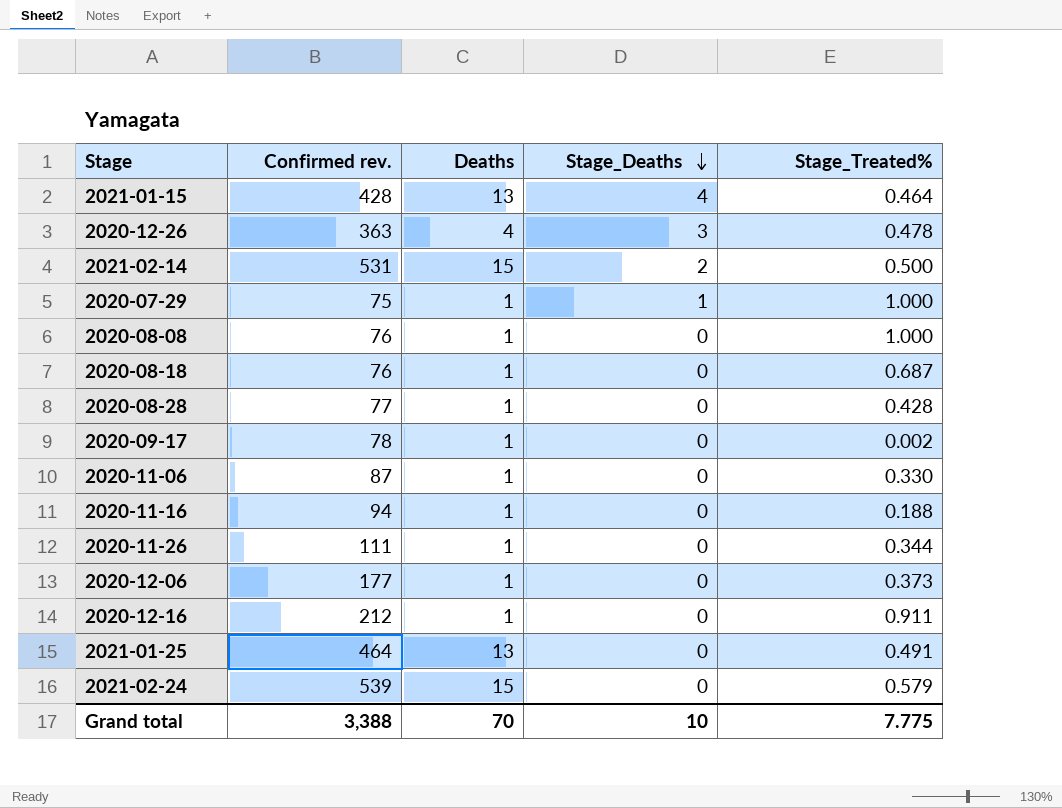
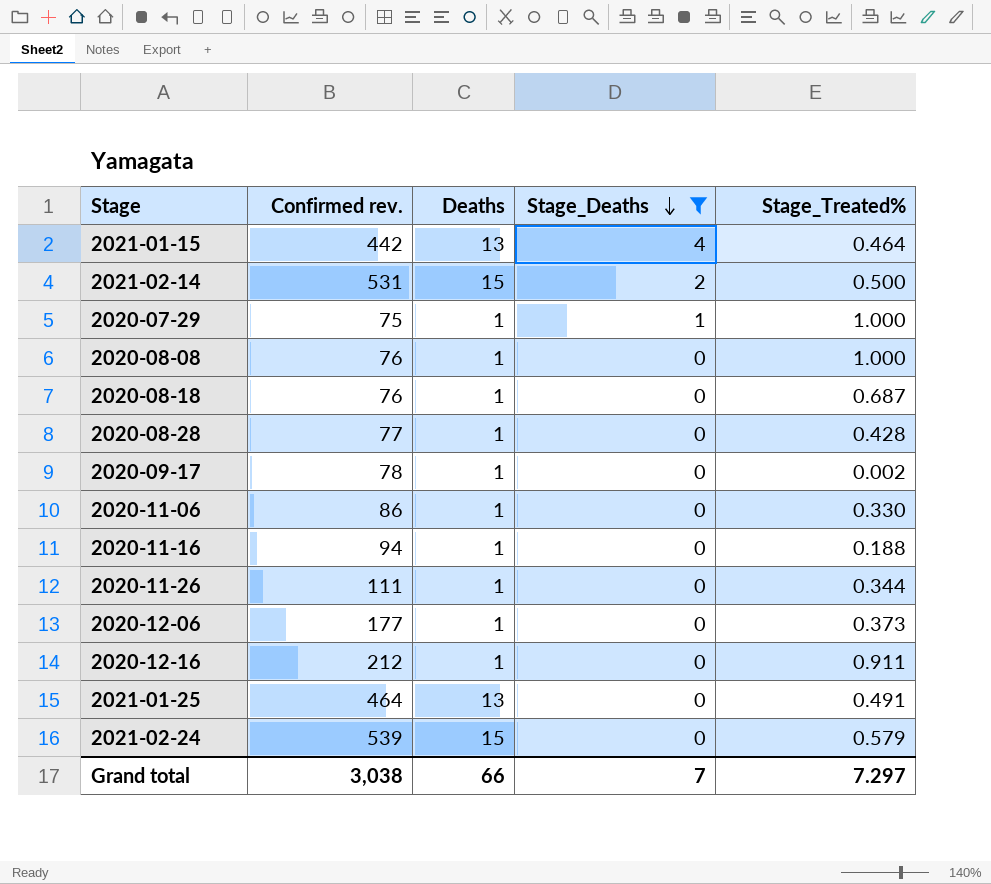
filter: none -> Stage_Deaths != 3
2021-01-15 | Confirmed rev.: 428 -> 442
2020-11-06 | Confirmed rev.: 87 -> 86
Grand total | Confirmed rev.: 3,388 -> 3,038
Grand total | Deaths: 70 -> 66
Grand total | Stage_Deaths: 10 -> 7
Grand total | Stage_Treated%: 7.775 -> 7.297

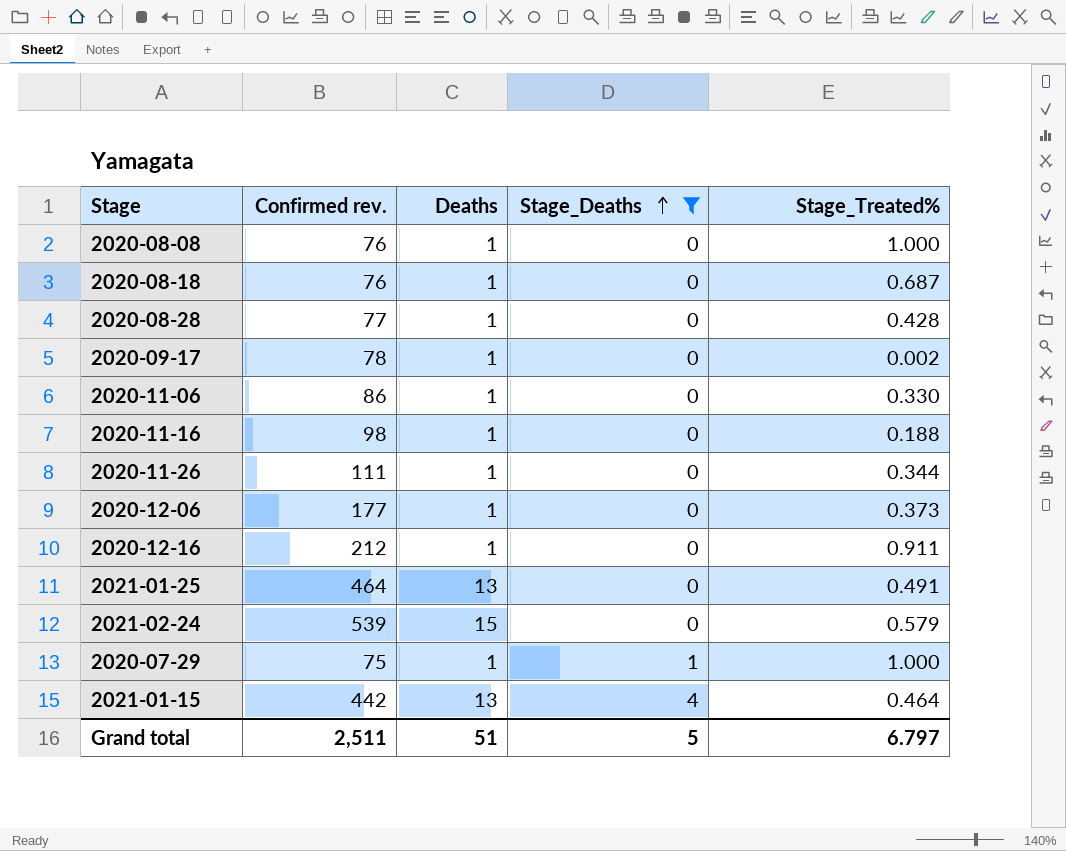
row order: Stage_Deaths descending -> Stage_Deaths ascending
row 2021-02-14: 531 | 15 | 2 | 0.500 -> none
2020-11-16 | Confirmed rev.: 94 -> 98
Grand total | Confirmed rev.: 3,038 -> 2,511
Grand total | Deaths: 66 -> 51
Grand total | Stage_Deaths: 7 -> 5
Grand total | Stage_Treated%: 7.297 -> 6.797

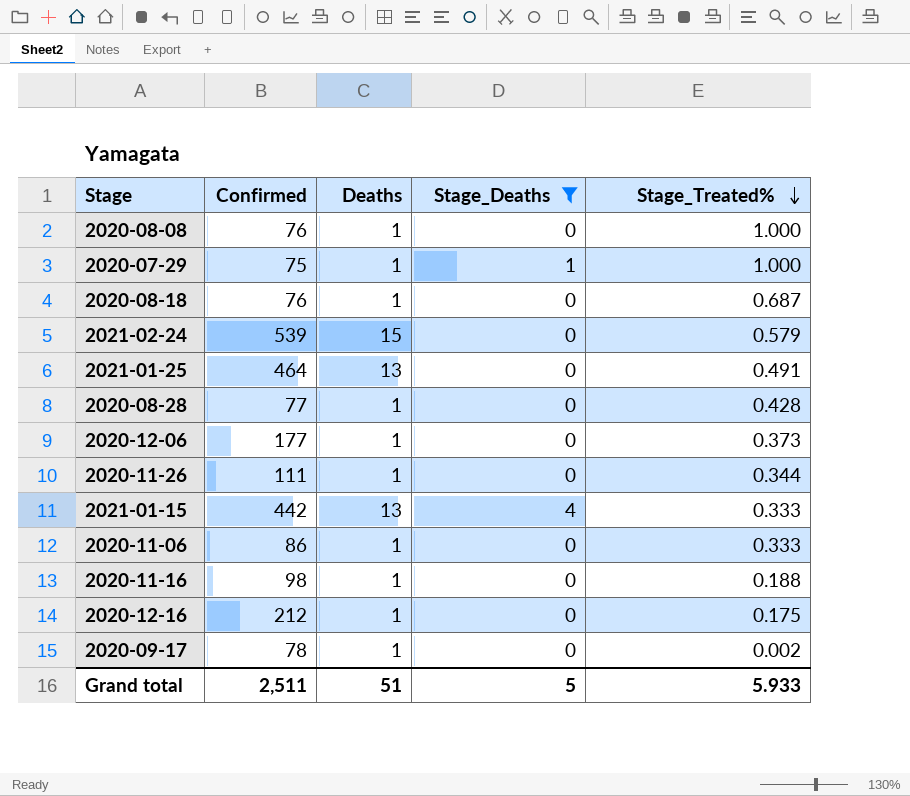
row order: Stage_Deaths ascending -> Stage_Treated% descending
column name: Confirmed rev. -> Confirmed
2021-01-15 | Stage_Treated%: 0.464 -> 0.333
2020-11-06 | Stage_Treated%: 0.330 -> 0.333
2020-12-16 | Stage_Treated%: 0.911 -> 0.175
Grand total | Stage_Treated%: 6.797 -> 5.933

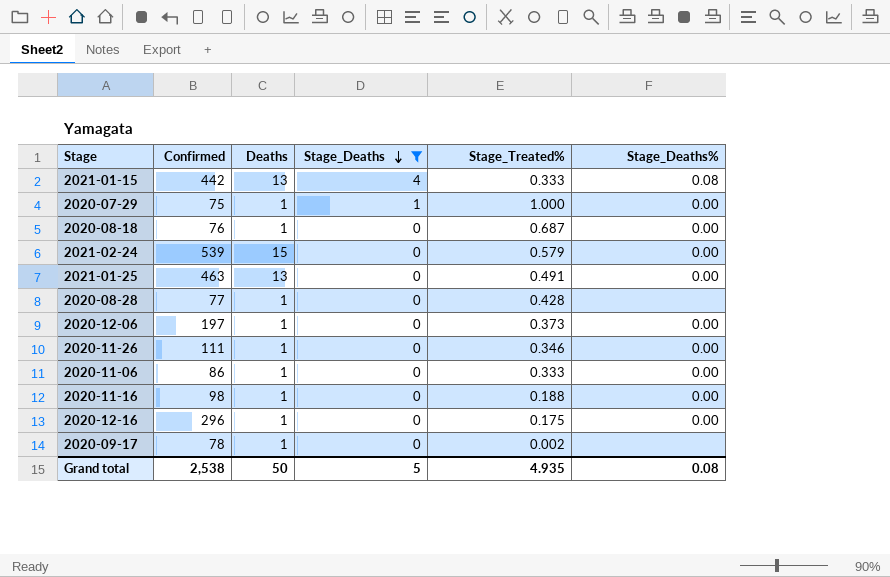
row order: Stage_Treated% descending -> Stage_Deaths descending
column Stage_Deaths% | position: none -> 6
row 2020-08-08: 76 | 1 | 0 | 1.000 -> none
2021-01-25 | Confirmed: 464 -> 463
2020-12-06 | Confirmed: 177 -> 197
2020-11-26 | Stage_Treated%: 0.344 -> 0.346
2020-12-16 | Confirmed: 212 -> 296
Grand total | Confirmed: 2,511 -> 2,538
Grand total | Deaths: 51 -> 50
Grand total | Stage_Treated%: 5.933 -> 4.935

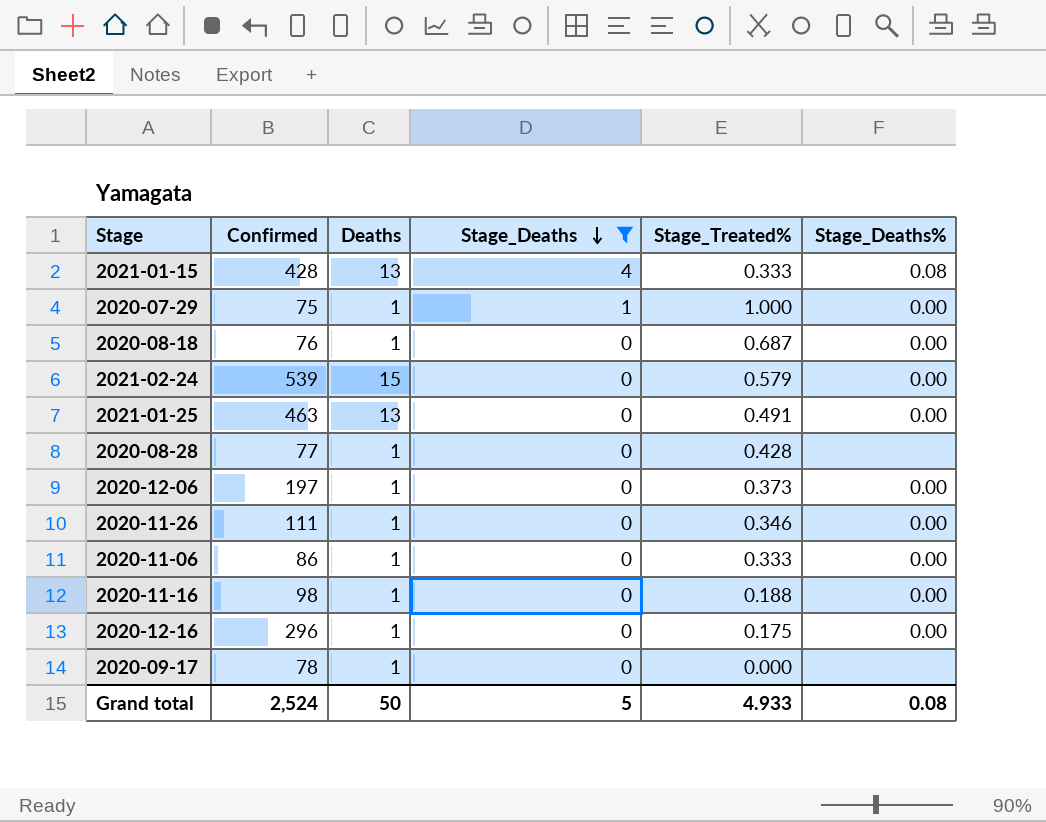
2021-01-15 | Confirmed: 442 -> 428
2020-09-17 | Stage_Treated%: 0.002 -> 0.000
Grand total | Confirmed: 2,538 -> 2,524
Grand total | Stage_Treated%: 4.935 -> 4.933

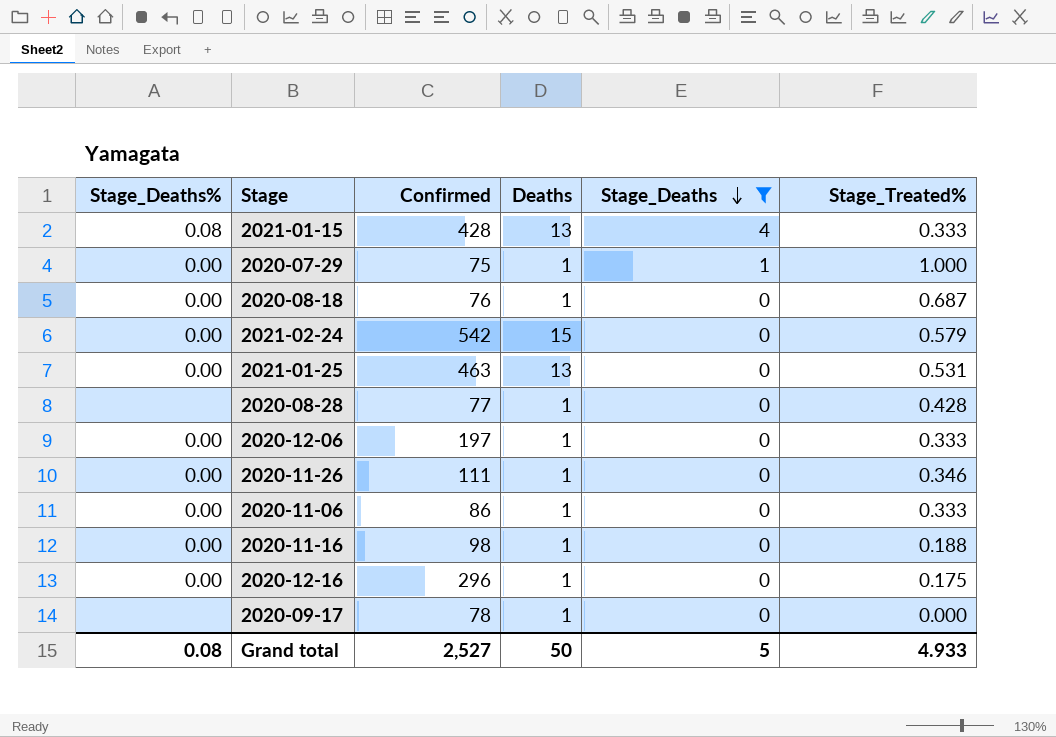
column Stage_Deaths% | position: 6 -> 1
2021-02-24 | Confirmed: 539 -> 542
2021-01-25 | Stage_Treated%: 0.491 -> 0.531
2020-12-06 | Stage_Treated%: 0.373 -> 0.333
Grand total | Confirmed: 2,524 -> 2,527

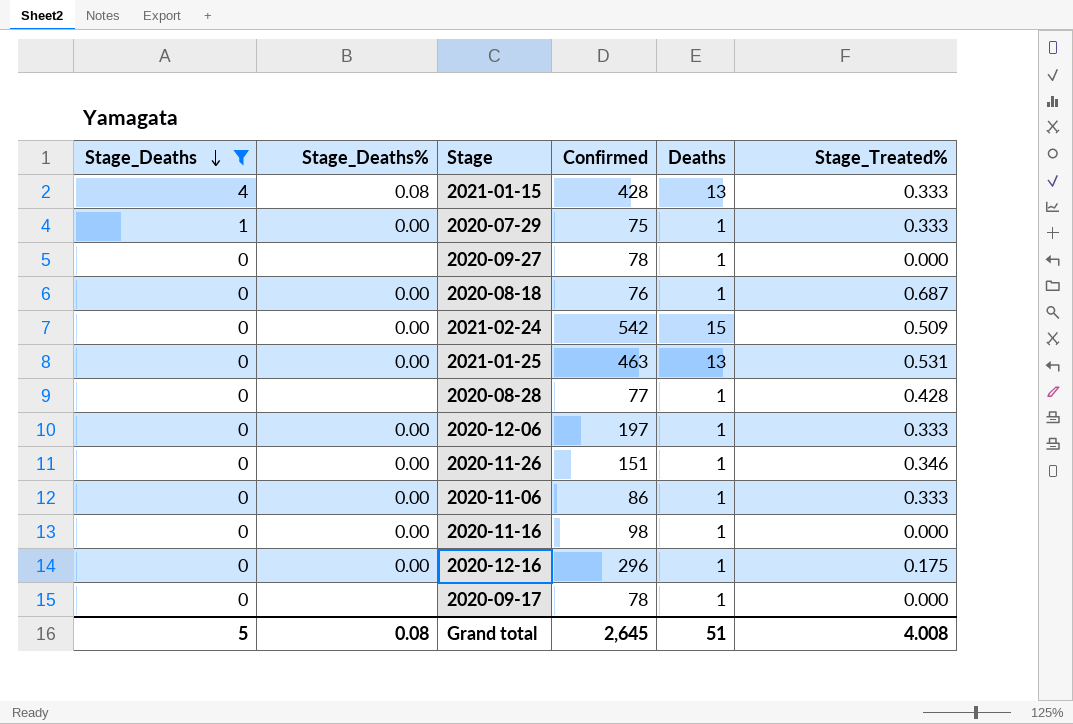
column Stage_Deaths | position: 5 -> 1
2020-07-29 | Stage_Treated%: 1.000 -> 0.333
row 2020-09-27: none -> 0 | none | 78 | 1 | 0.000
2021-02-24 | Stage_Treated%: 0.579 -> 0.509
2020-11-26 | Confirmed: 111 -> 151
2020-11-16 | Stage_Treated%: 0.188 -> 0.000
Grand total | Confirmed: 2,527 -> 2,645
Grand total | Deaths: 50 -> 51
Grand total | Stage_Treated%: 4.933 -> 4.008

